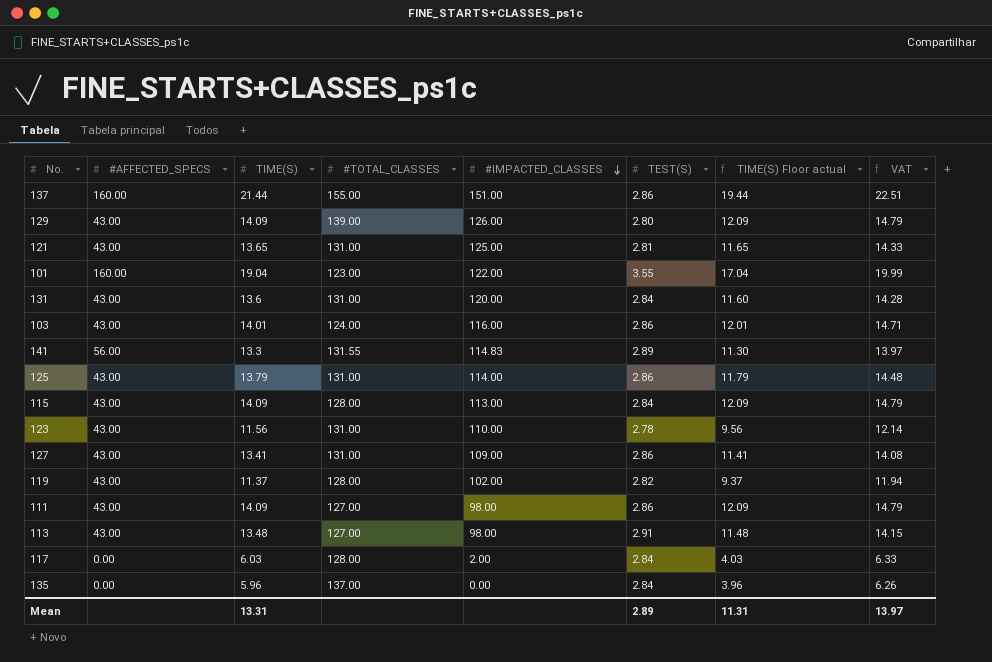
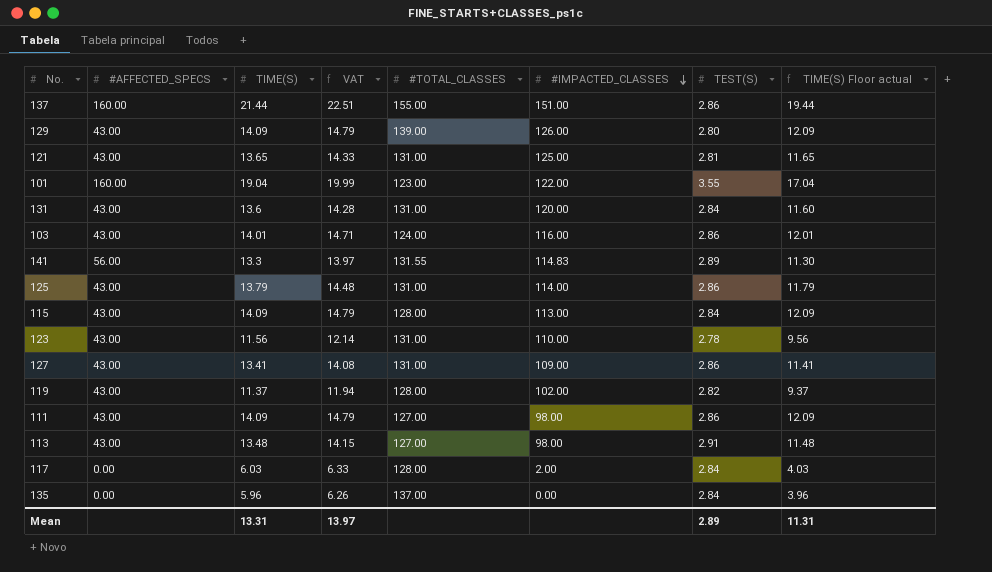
column VAT | position: 8 -> 4

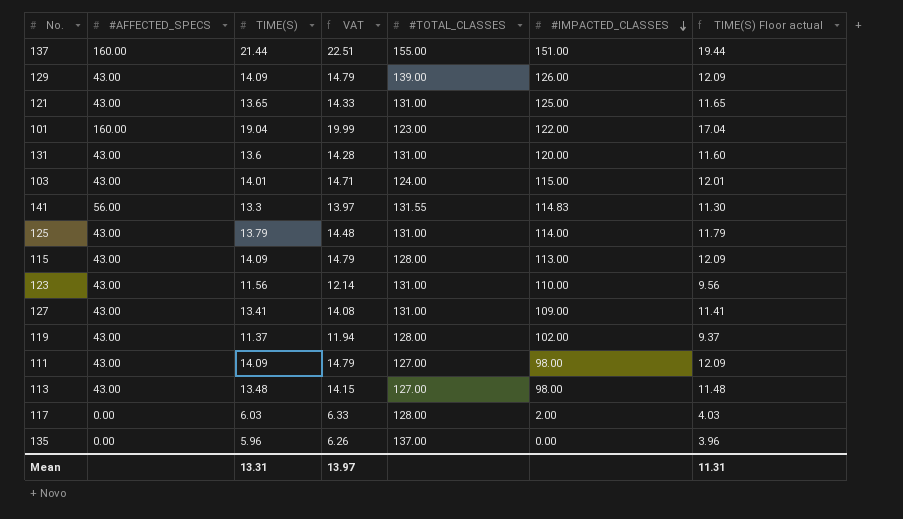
column TEST(S) | position: 7 -> none
103 | #IMPACTED_CLASSES: 116.00 -> 115.00

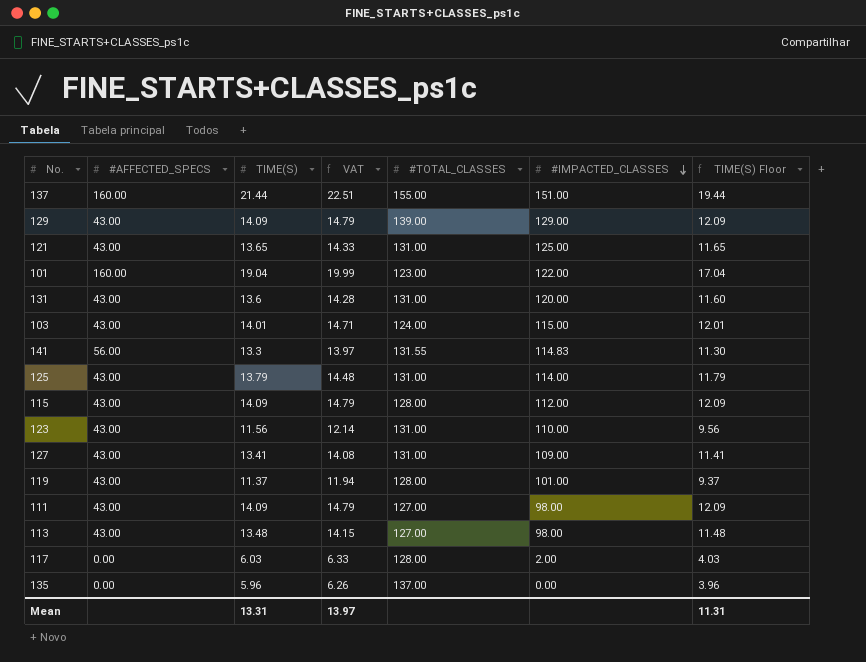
column name: TIME(S) Floor actual -> TIME(S) Floor
129 | #IMPACTED_CLASSES: 126.00 -> 129.00
115 | #IMPACTED_CLASSES: 113.00 -> 112.00
119 | #IMPACTED_CLASSES: 102.00 -> 101.00

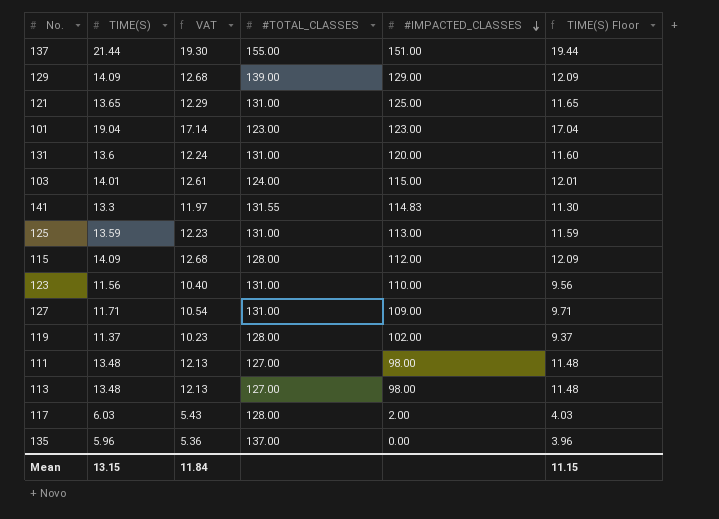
column #AFFECTED_SPECS | position: 2 -> none
column VAT | formula: [TIME(S)] * 1.05 -> [TIME(S)] * 0.9
101 | #IMPACTED_CLASSES: 122.00 -> 123.00
125 | TIME(S): 13.79 -> 13.59
125 | #IMPACTED_CLASSES: 114.00 -> 113.00
125 | TIME(S) Floor: 11.79 -> 11.59
127 | TIME(S): 13.41 -> 11.71
127 | TIME(S) Floor: 11.41 -> 9.71
119 | #IMPACTED_CLASSES: 101.00 -> 102.00
111 | TIME(S): 14.09 -> 13.48
111 | TIME(S) Floor: 12.09 -> 11.48
Mean | TIME(S): 13.31 -> 13.15
Mean | VAT: 13.97 -> 11.84
Mean | TIME(S) Floor: 11.31 -> 11.15

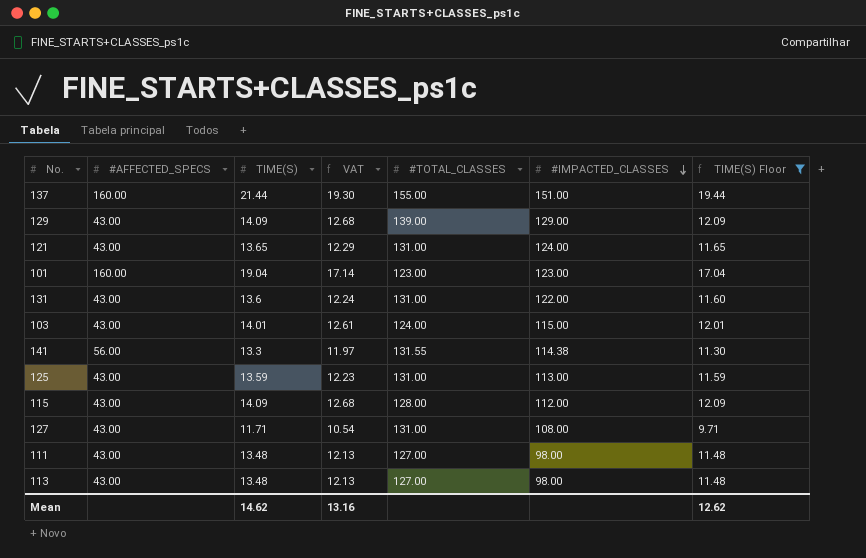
filter: none -> TIME(S) Floor >= 9.71
column #AFFECTED_SPECS | position: none -> 2
121 | #IMPACTED_CLASSES: 125.00 -> 124.00
131 | #IMPACTED_CLASSES: 120.00 -> 122.00
141 | #IMPACTED_CLASSES: 114.83 -> 114.38
127 | #IMPACTED_CLASSES: 109.00 -> 108.00
Mean | TIME(S): 13.15 -> 14.62
Mean | VAT: 11.84 -> 13.16
Mean | TIME(S) Floor: 11.15 -> 12.62

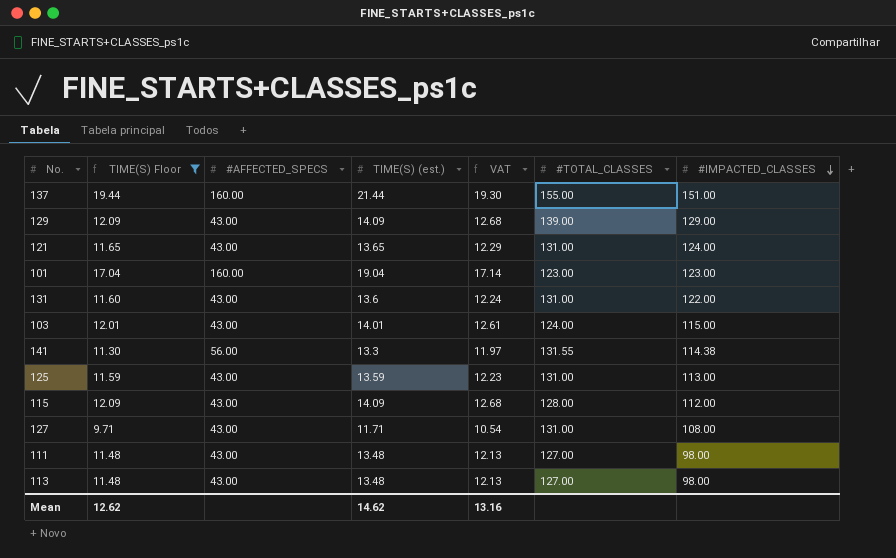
column TIME(S) Floor | position: 7 -> 2
column name: TIME(S) -> TIME(S) (est.)

